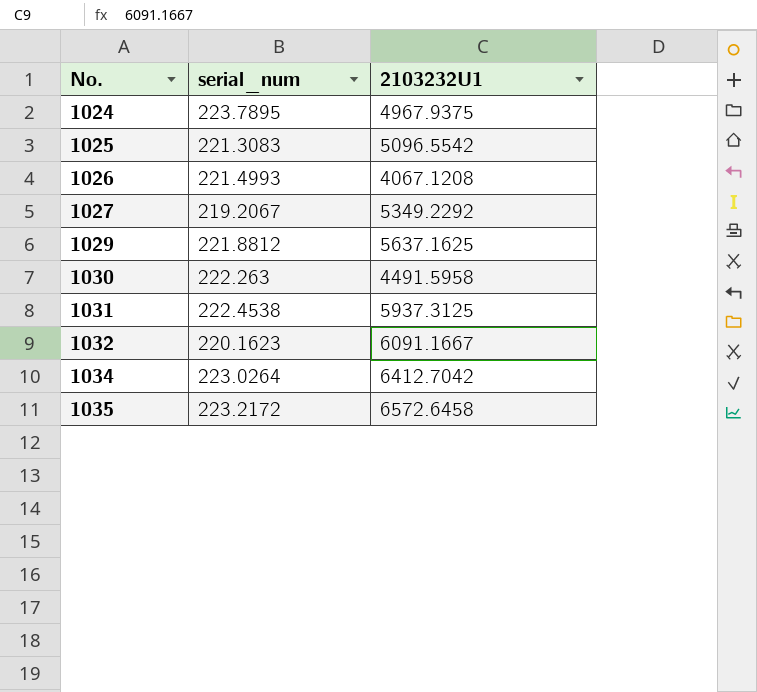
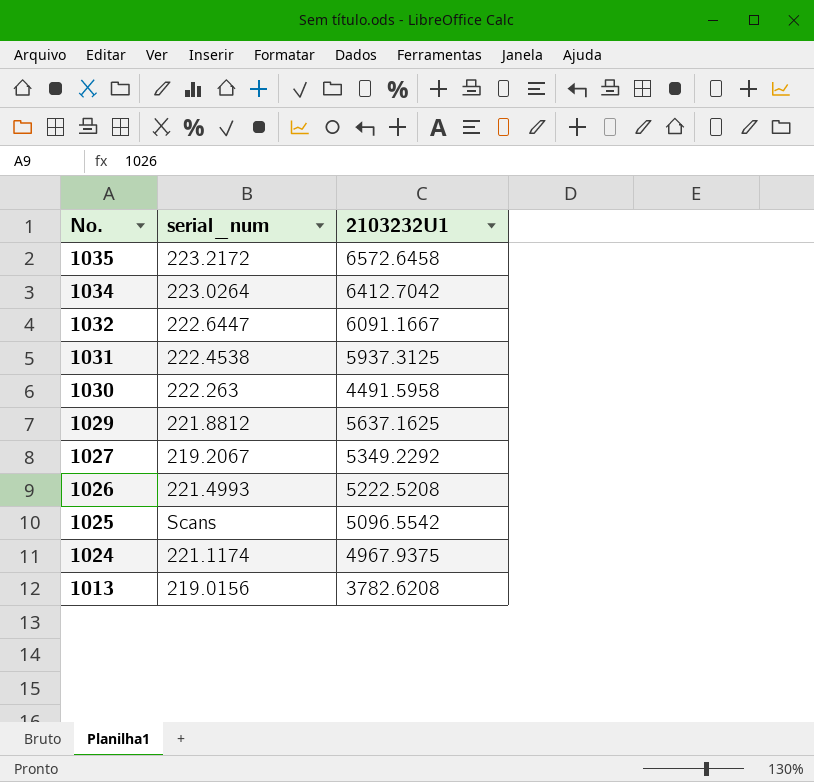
row order: No. ascending -> No. descending
1032 | serial_num: 220.1623 -> 222.6447
1026 | 2103232U1: 4067.1208 -> 5222.5208
1025 | serial_num: 221.3083 -> Scans
1024 | serial_num: 223.7895 -> 221.1174
row 1013: none -> 219.0156 | 3782.6208

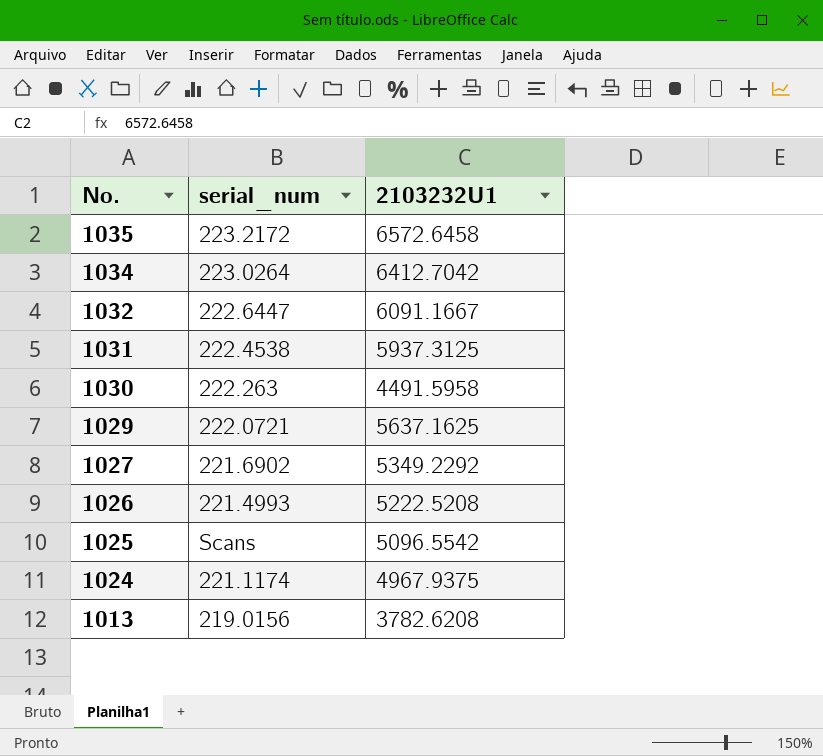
1029 | serial_num: 221.8812 -> 222.0721
1027 | serial_num: 219.2067 -> 221.6902

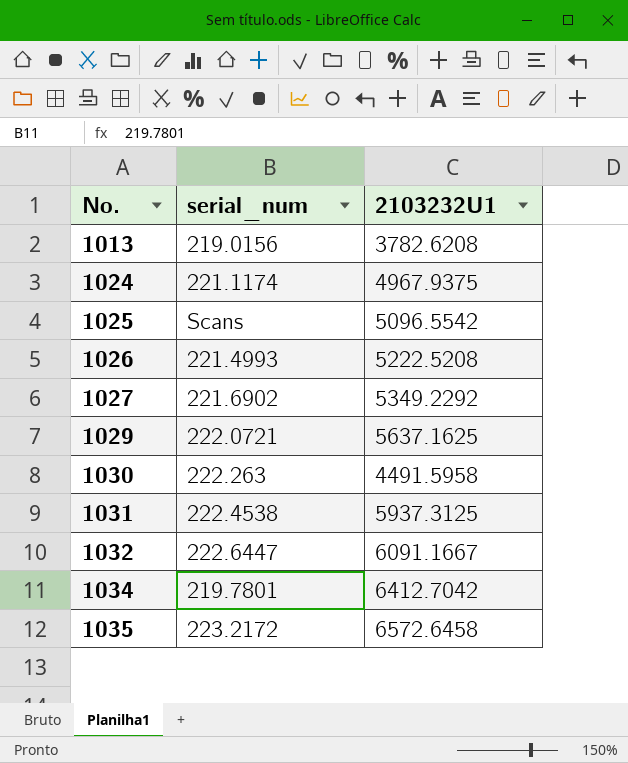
row order: No. descending -> No. ascending
1034 | serial_num: 223.0264 -> 219.7801

